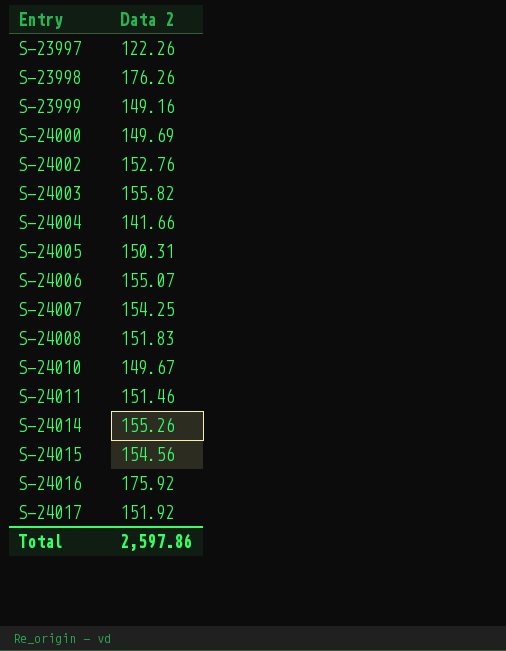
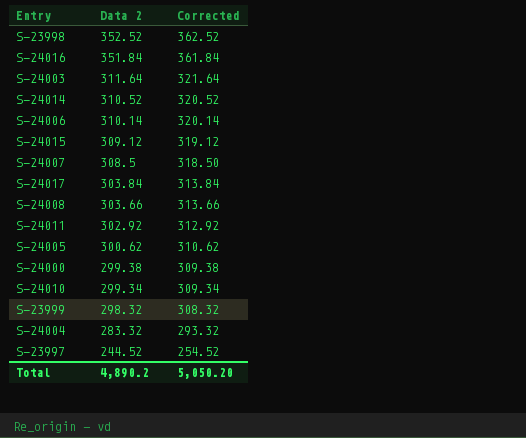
row order: Entry ascending -> Data 2 descending
column Corrected | formula: none -> [Data 2] + 10
row S-24002: 152.76 -> none
S-23998 | Data 2: 176.26 -> 352.52
S-24016 | Data 2: 175.92 -> 351.84
S-24003 | Data 2: 155.82 -> 311.64
S-24014 | Data 2: 155.26 -> 310.52
S-24006 | Data 2: 155.07 -> 310.14
S-24015 | Data 2: 154.56 -> 309.12
S-24007 | Data 2: 154.25 -> 308.5
S-24017 | Data 2: 151.92 -> 303.84
S-24008 | Data 2: 151.83 -> 303.66
S-24011 | Data 2: 151.46 -> 302.92
S-24005 | Data 2: 150.31 -> 300.62
S-24000 | Data 2: 149.69 -> 299.38
S-24010 | Data 2: 149.67 -> 299.34
S-23999 | Data 2: 149.16 -> 298.32
S-24004 | Data 2: 141.66 -> 283.32
S-23997 | Data 2: 122.26 -> 244.52
Total | Data 2: 2,597.86 -> 4,890.2

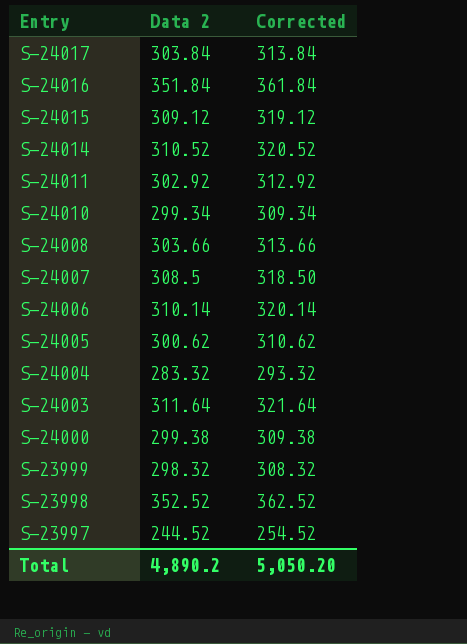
row order: Data 2 descending -> Entry descending

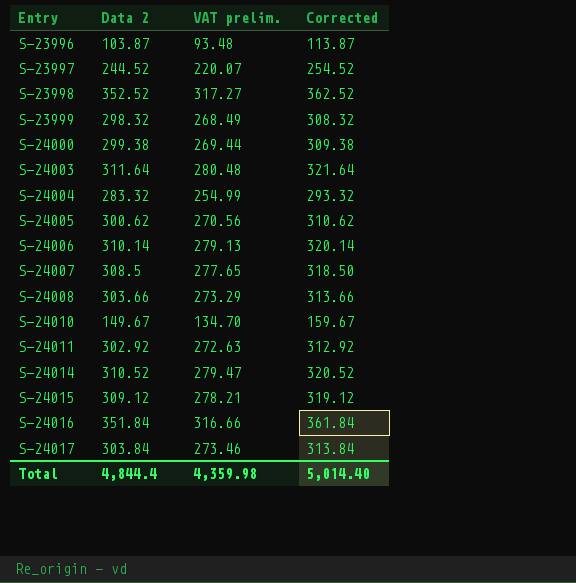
row order: Entry descending -> Entry ascending
column VAT prelim. | formula: none -> [Data 2] * 0.9
row S-23996: none -> 103.87 | 93.48 | 113.87
S-24010 | Data 2: 299.34 -> 149.67
S-24010 | Corrected: 309.34 -> 159.67
Total | Data 2: 4,890.2 -> 4,844.4
Total | Corrected: 5,050.20 -> 5,014.40

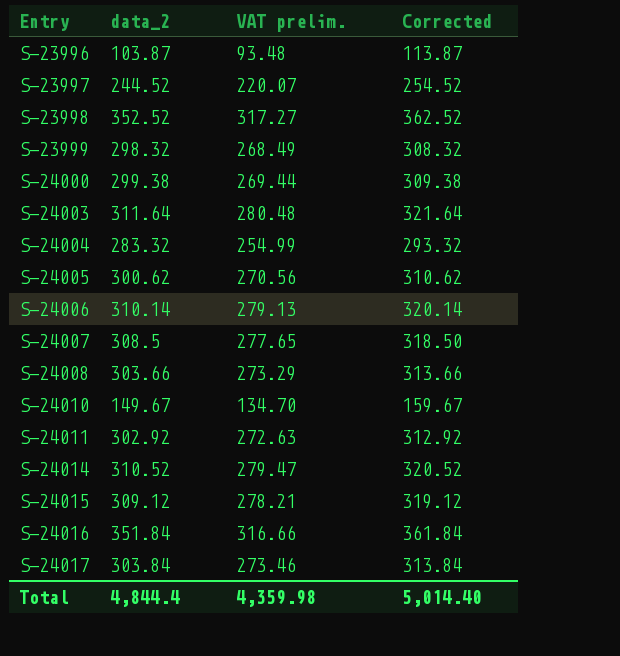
column name: Data 2 -> data_2

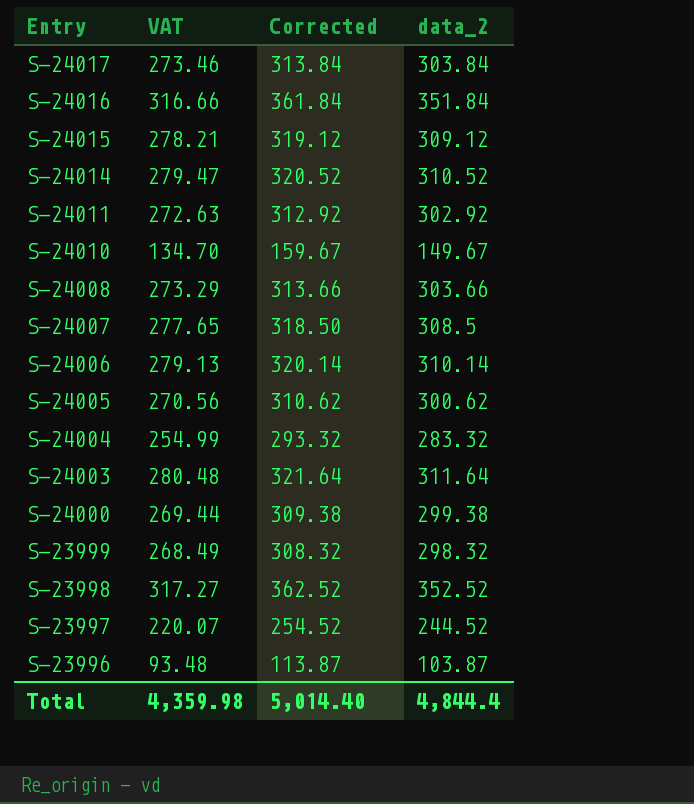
row order: Entry ascending -> Entry descending
column name: VAT prelim. -> VAT
column data_2 | position: 2 -> 4

